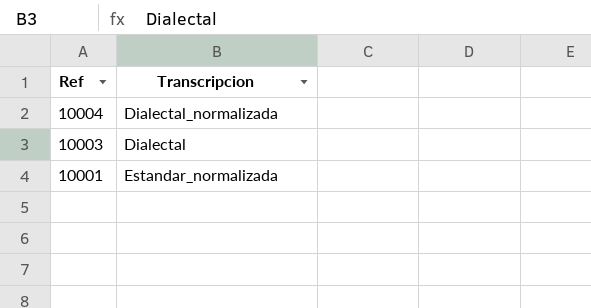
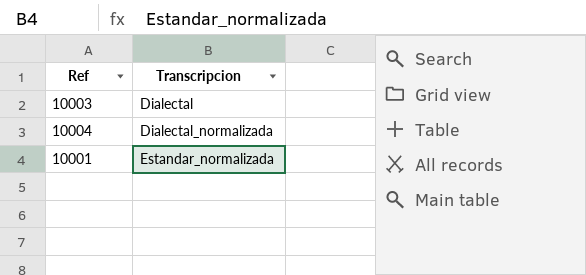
row order: Ref descending -> Transcripcion ascending

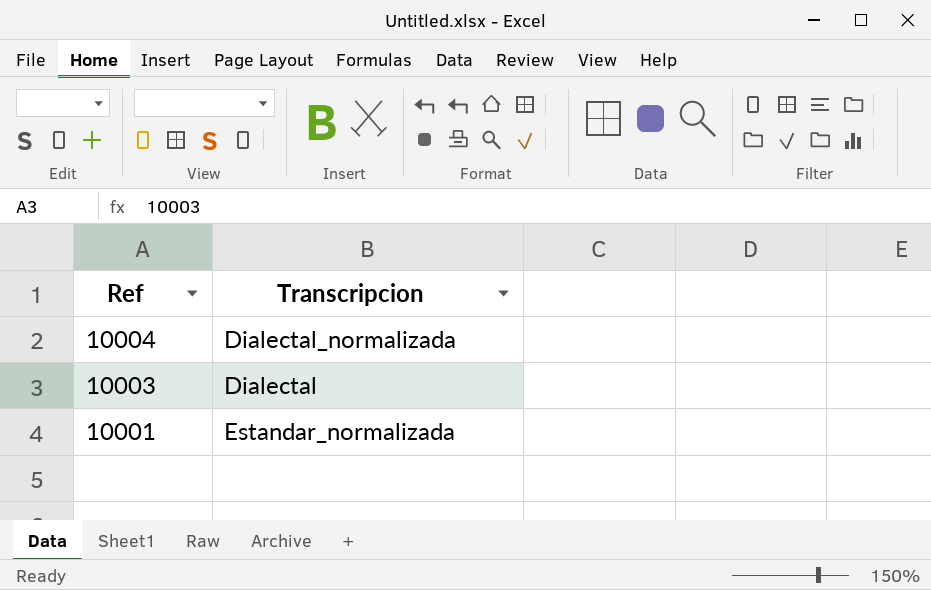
row order: Transcripcion ascending -> Ref descending

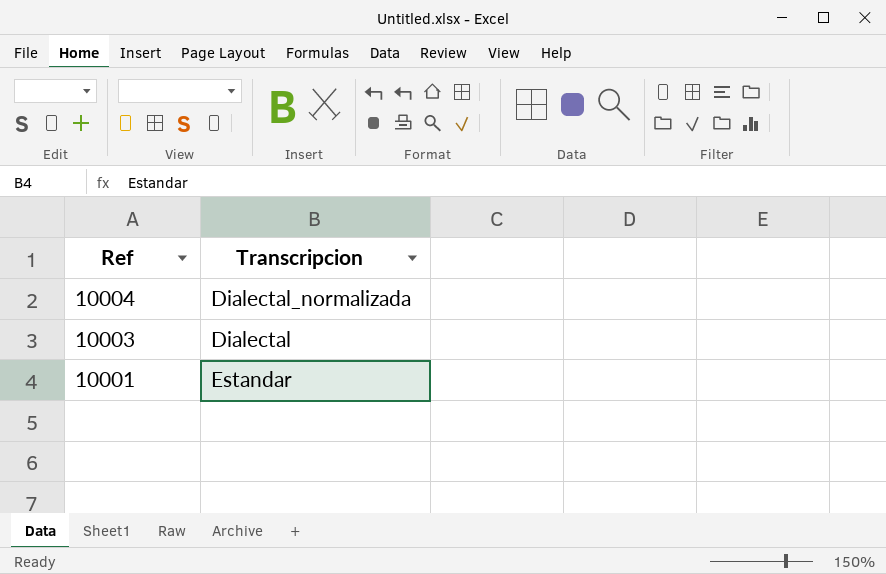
10001 | Transcripcion: Estandar_normalizada -> Estandar

